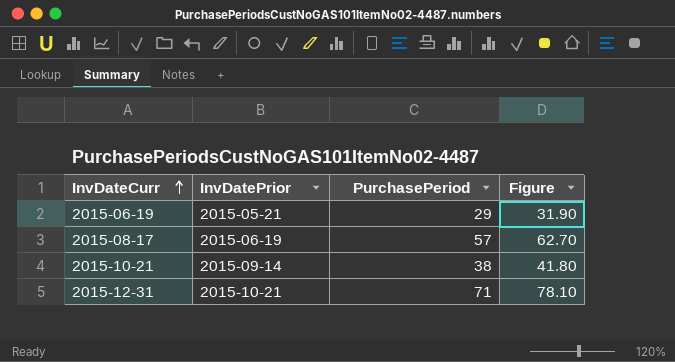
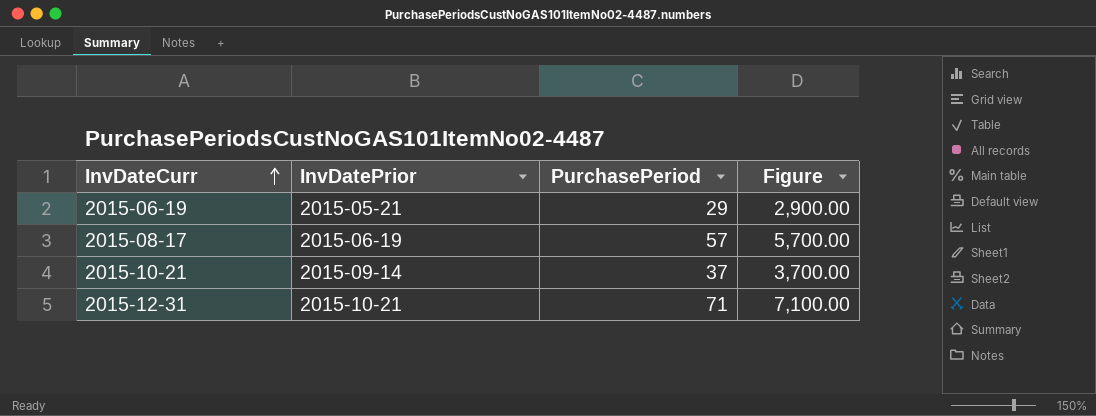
column Figure | formula: [PurchasePeriod] * 1.1 -> [PurchasePeriod] * 100
2015-10-21 | PurchasePeriod: 38 -> 37

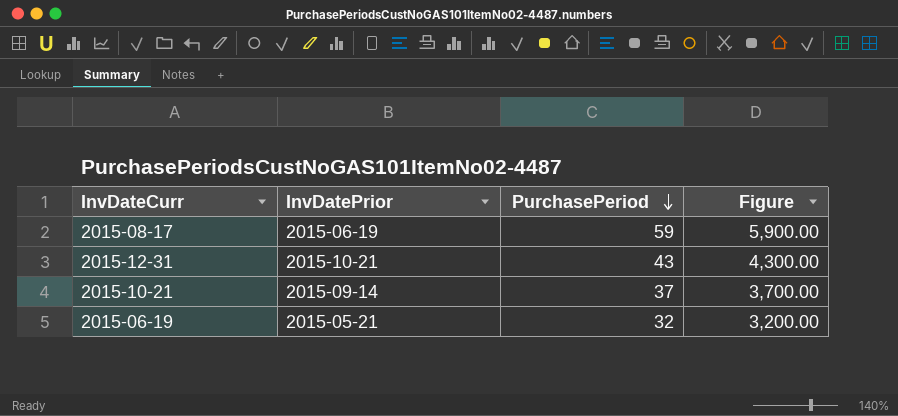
row order: InvDateCurr ascending -> PurchasePeriod descending
2015-08-17 | PurchasePeriod: 57 -> 59
2015-08-17 | Figure: 5,700.00 -> 5,900.00
2015-12-31 | PurchasePeriod: 71 -> 43
2015-12-31 | Figure: 7,100.00 -> 4,300.00
2015-06-19 | PurchasePeriod: 29 -> 32
2015-06-19 | Figure: 2,900.00 -> 3,200.00

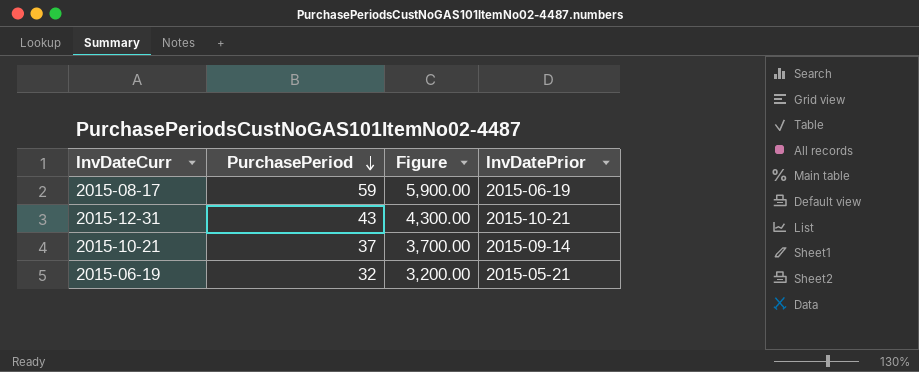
column InvDatePrior | position: 2 -> 4

